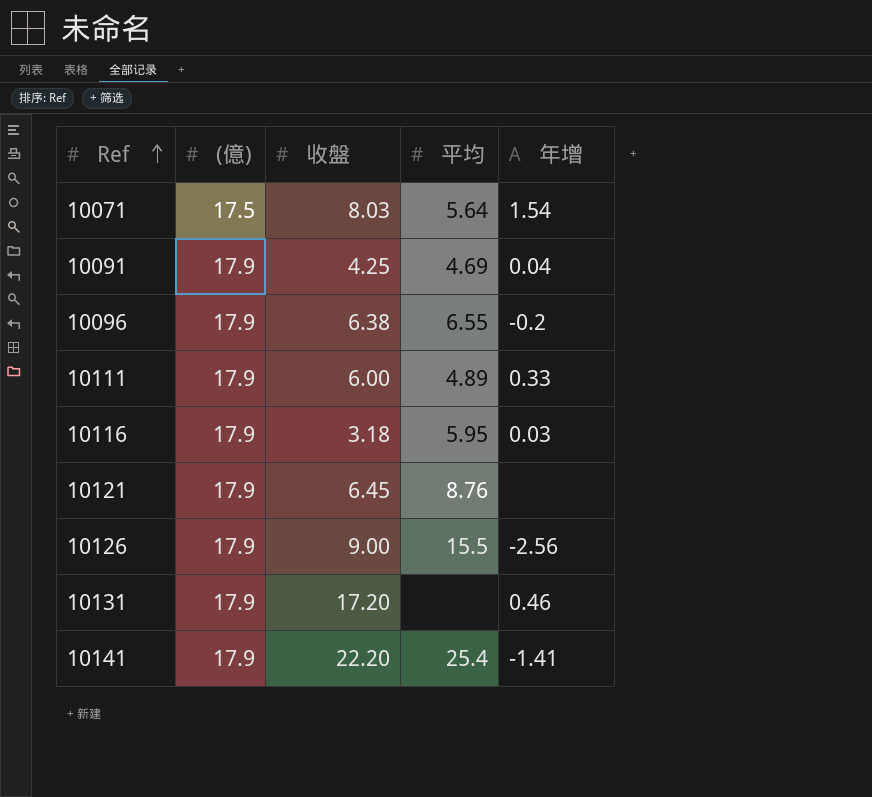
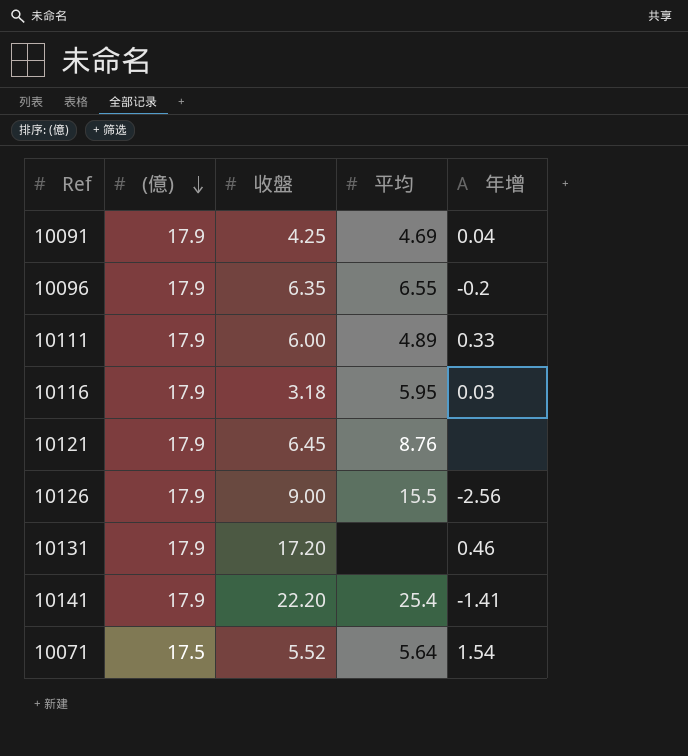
row order: Ref ascending -> (億) descending
10096 | 收盤: 6.38 -> 6.35
10071 | 收盤: 8.03 -> 5.52

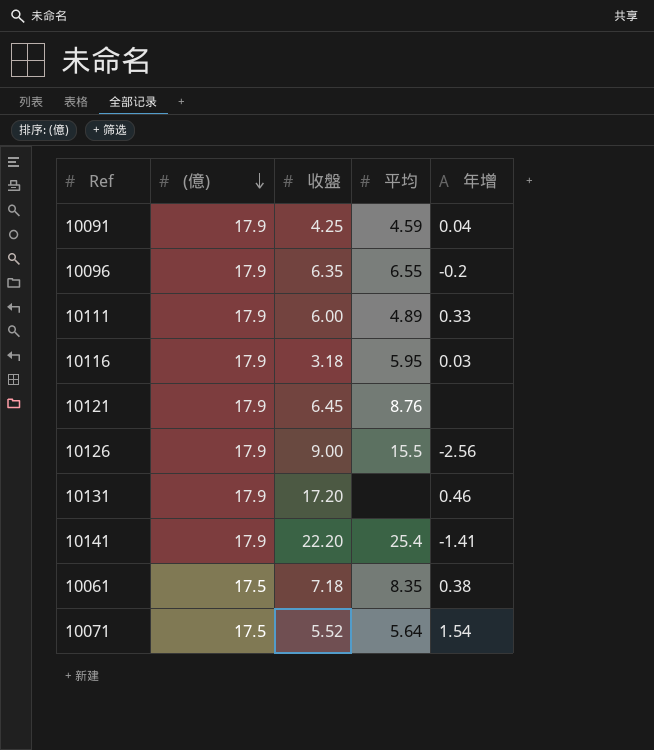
10091 | 平均: 4.69 -> 4.59
row 10061: none -> 17.5 | 7.18 | 8.35 | 0.38

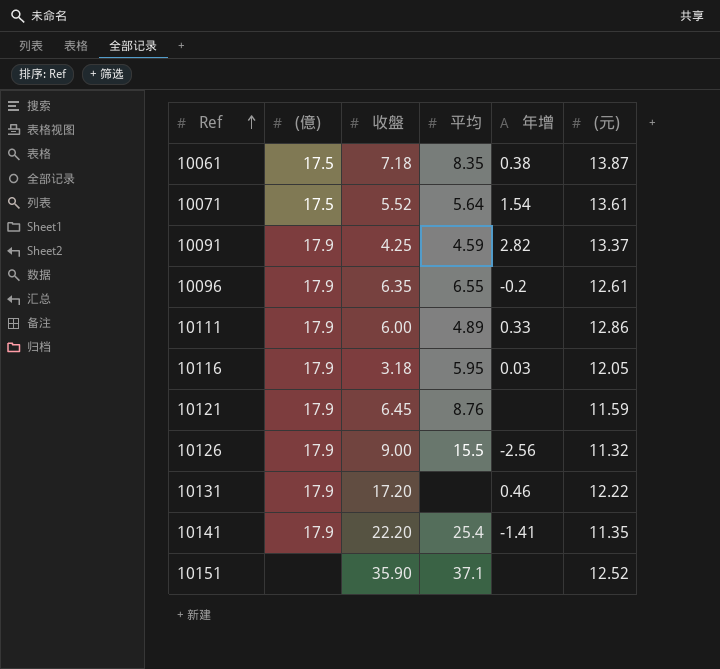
row order: (億) descending -> Ref ascending
column (元) | position: none -> 6
10091 | 年增: 0.04 -> 2.82
row 10151: none -> none | 35.90 | 37.1 | none | 12.52

